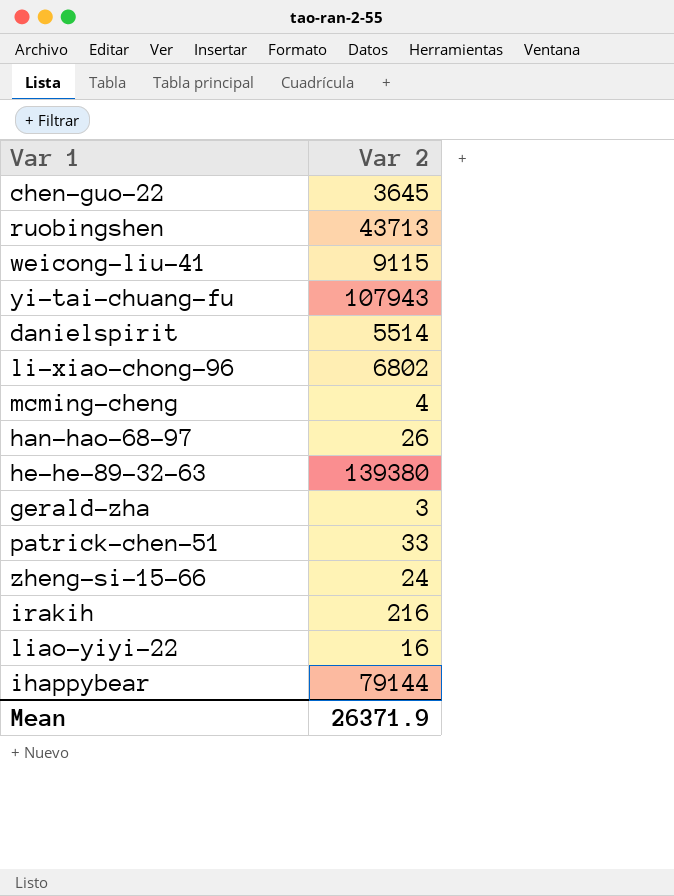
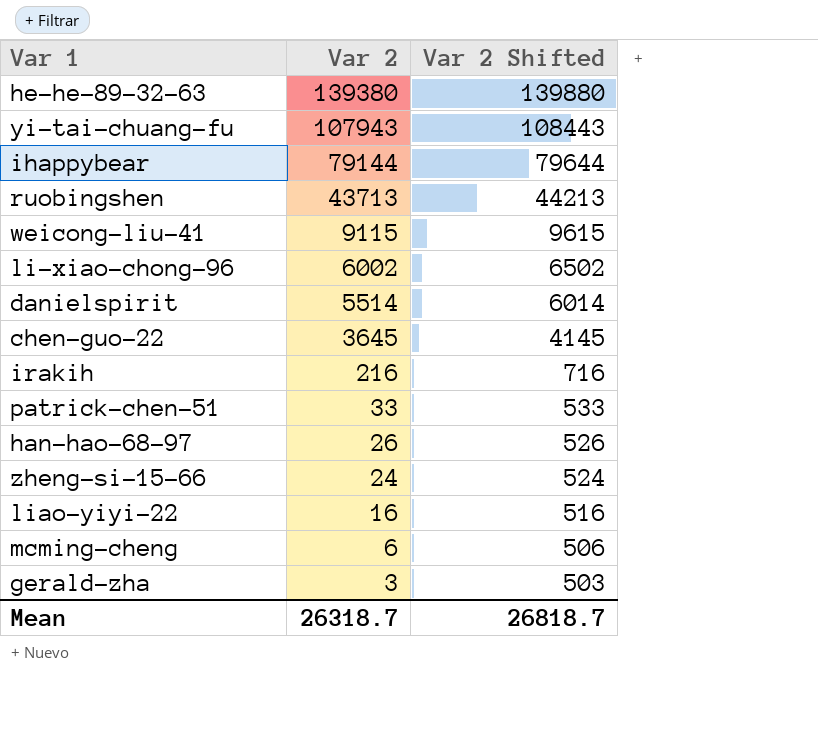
row order: none -> Var 2 descending
column Var 2 Shifted | formula: none -> [Var 2] + 500
li-xiao-chong-96 | Var 2: 6802 -> 6002
mcming-cheng | Var 2: 4 -> 6
Mean | Var 2: 26371.9 -> 26318.7

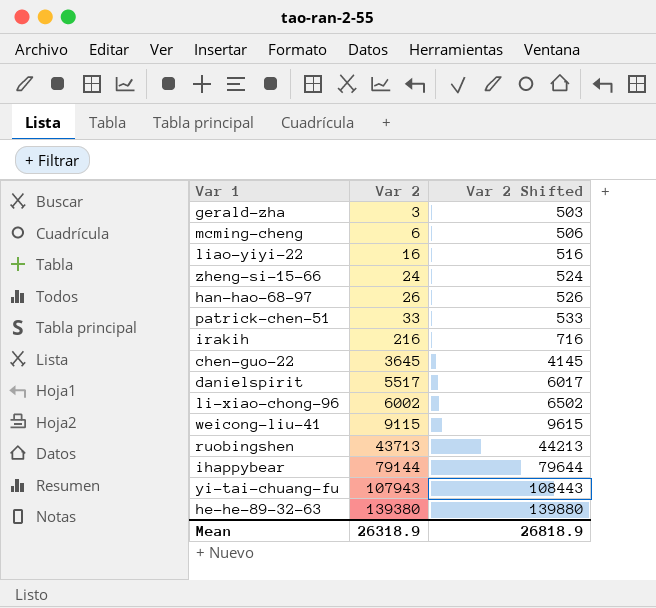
row order: Var 2 descending -> Var 2 ascending
danielspirit | Var 2: 5514 -> 5517
danielspirit | Var 2 Shifted: 6014 -> 6017
Mean | Var 2: 26318.7 -> 26318.9
Mean | Var 2 Shifted: 26818.7 -> 26818.9

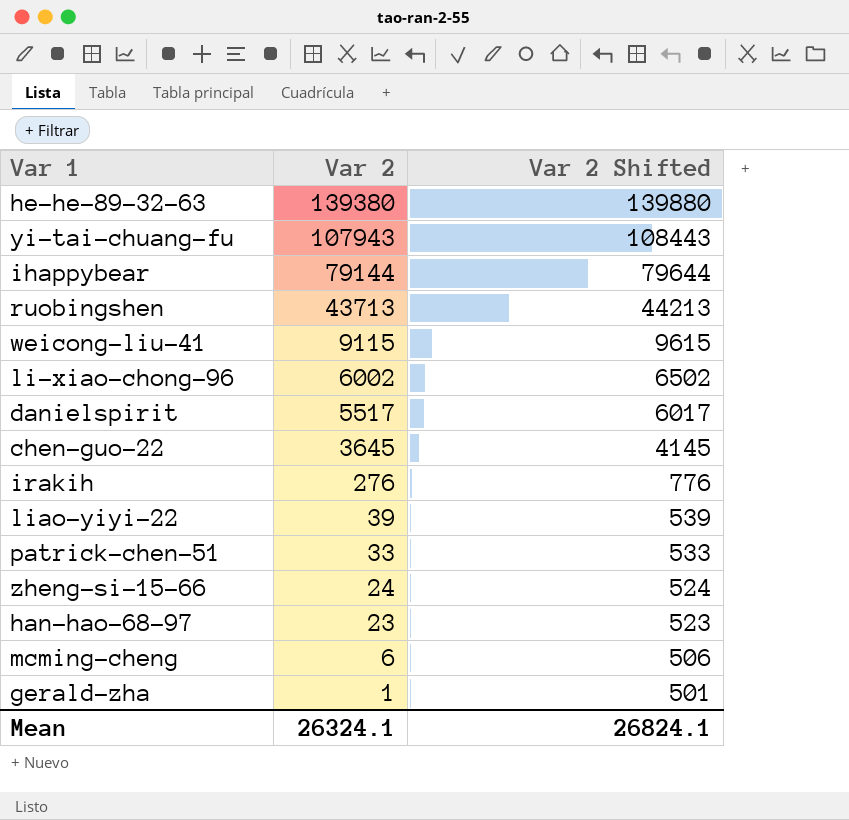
row order: Var 2 ascending -> Var 2 descending
irakih | Var 2: 216 -> 276
irakih | Var 2 Shifted: 716 -> 776
liao-yiyi-22 | Var 2: 16 -> 39
liao-yiyi-22 | Var 2 Shifted: 516 -> 539
han-hao-68-97 | Var 2: 26 -> 23
han-hao-68-97 | Var 2 Shifted: 526 -> 523
gerald-zha | Var 2: 3 -> 1
gerald-zha | Var 2 Shifted: 503 -> 501
Mean | Var 2: 26318.9 -> 26324.1
Mean | Var 2 Shifted: 26818.9 -> 26824.1

